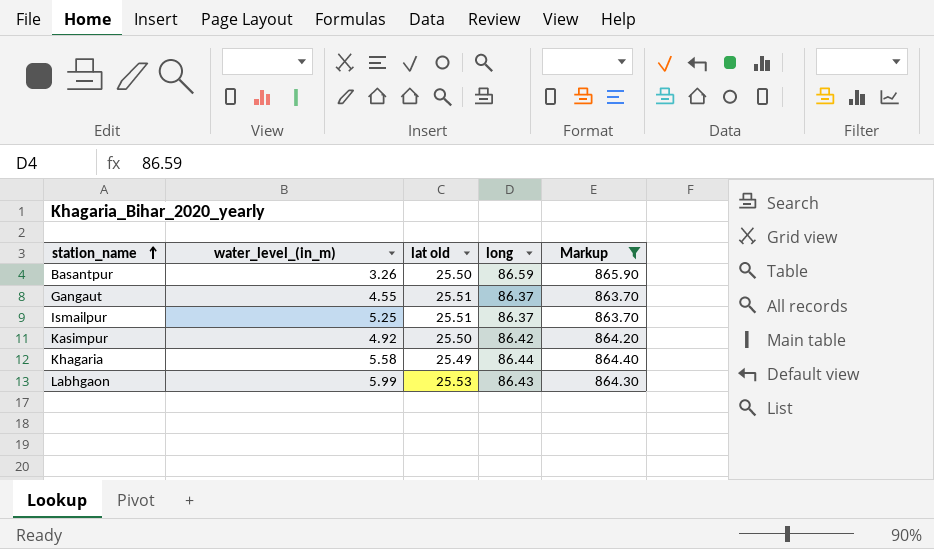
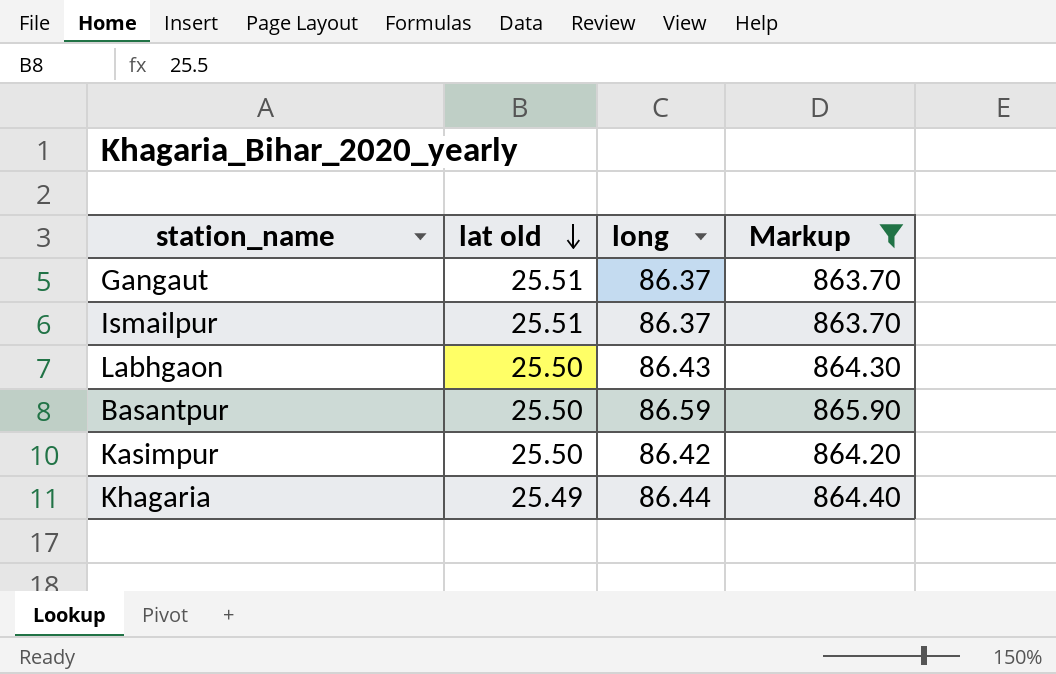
row order: station_name ascending -> lat old descending
column water_level_(in_m) | position: 2 -> none
Labhgaon | lat old: 25.53 -> 25.50

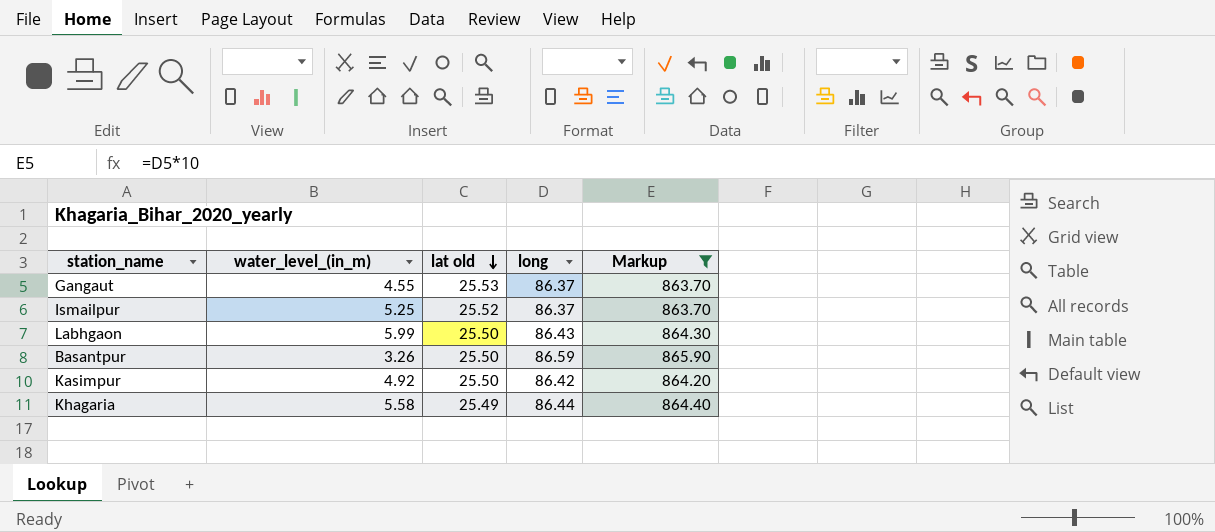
column water_level_(in_m) | position: none -> 2
Gangaut | lat old: 25.51 -> 25.53
Ismailpur | lat old: 25.51 -> 25.52

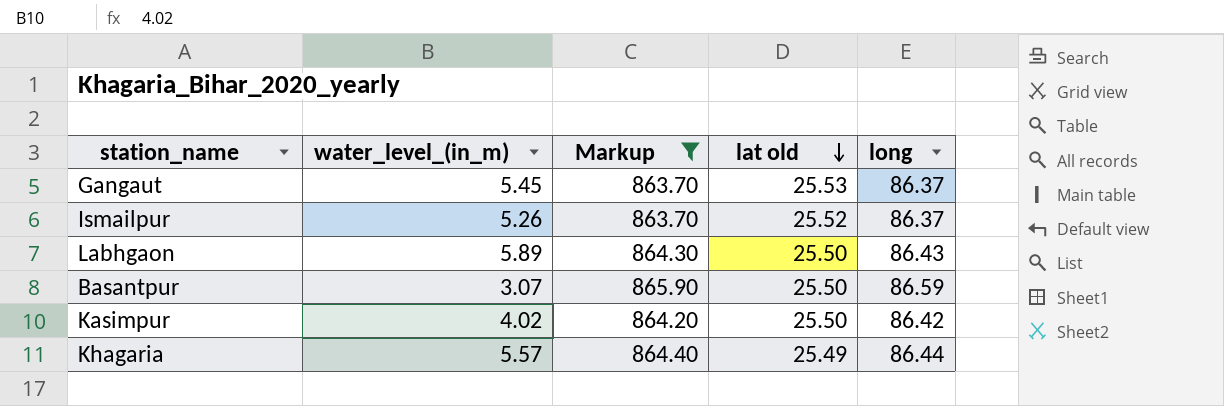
column Markup | position: 5 -> 3
Gangaut | water_level_(in_m): 4.55 -> 5.45
Ismailpur | water_level_(in_m): 5.25 -> 5.26
Labhgaon | water_level_(in_m): 5.99 -> 5.89
Basantpur | water_level_(in_m): 3.26 -> 3.07
Kasimpur | water_level_(in_m): 4.92 -> 4.02
Khagaria | water_level_(in_m): 5.58 -> 5.57

